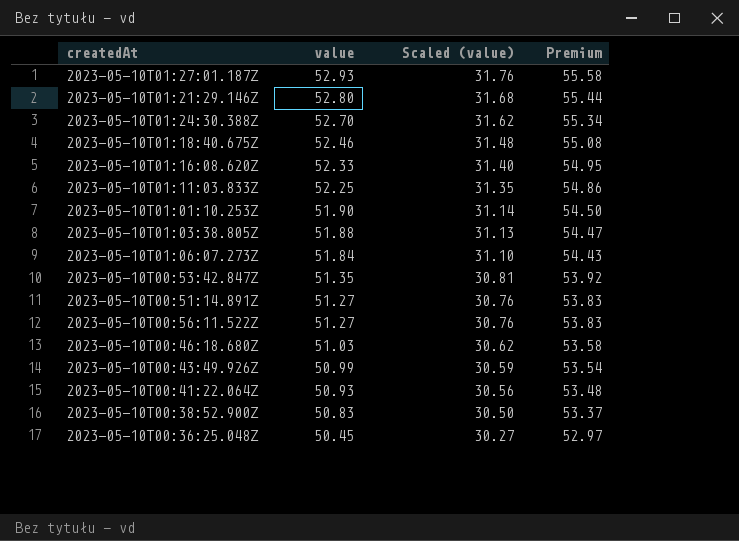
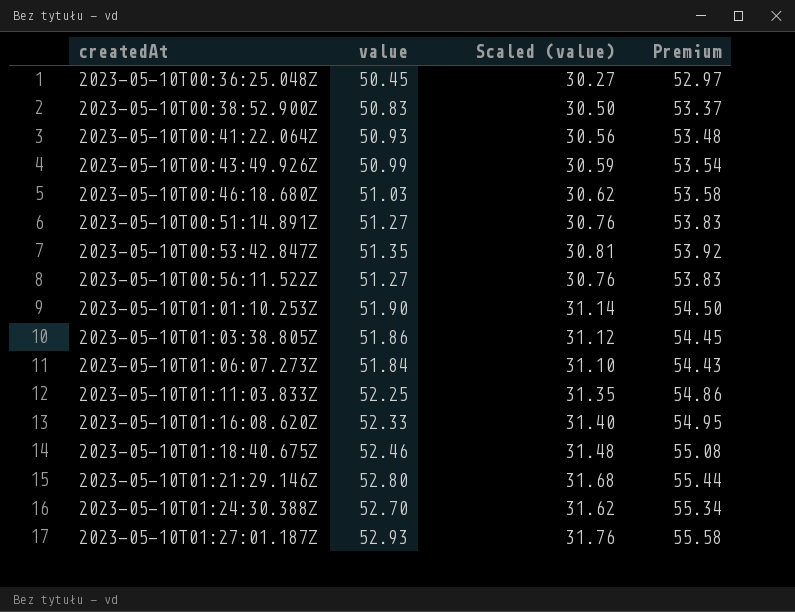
row order: value descending -> createdAt ascending
2023-05-10T01:03:38.805Z | value: 51.88 -> 51.86
2023-05-10T01:03:38.805Z | Scaled (value): 31.13 -> 31.12
2023-05-10T01:03:38.805Z | Premium: 54.47 -> 54.45

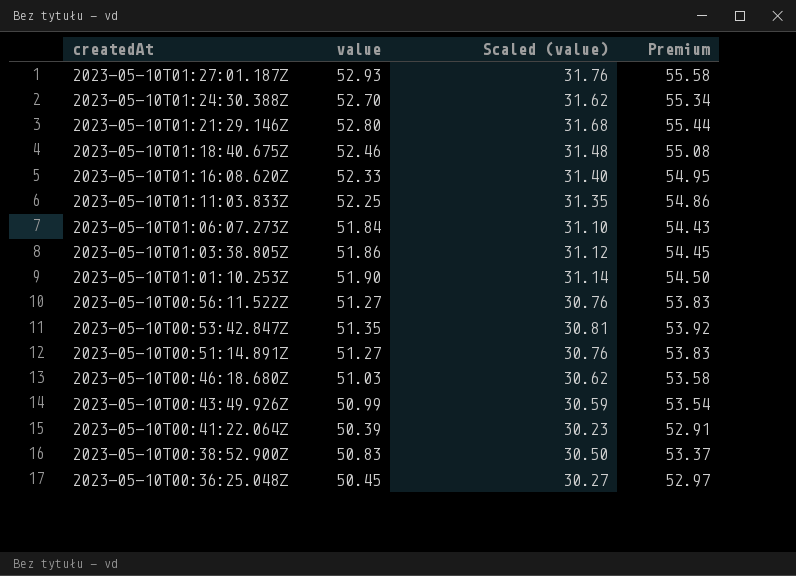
row order: createdAt ascending -> createdAt descending
2023-05-10T00:41:22.064Z | value: 50.93 -> 50.39
2023-05-10T00:41:22.064Z | Scaled (value): 30.56 -> 30.23
2023-05-10T00:41:22.064Z | Premium: 53.48 -> 52.91

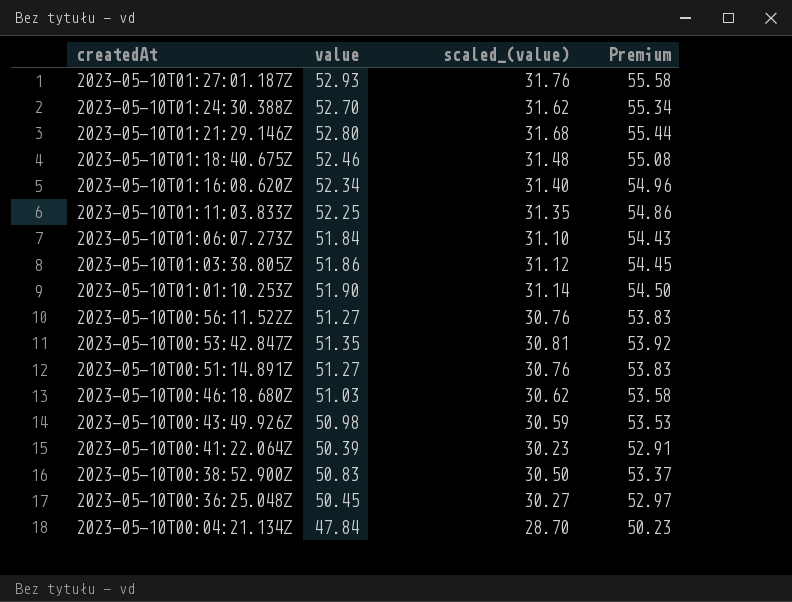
column name: Scaled (value) -> scaled_(value)
2023-05-10T01:16:08.620Z | value: 52.33 -> 52.34
2023-05-10T01:16:08.620Z | Premium: 54.95 -> 54.96
2023-05-10T00:43:49.926Z | value: 50.99 -> 50.98
2023-05-10T00:43:49.926Z | Premium: 53.54 -> 53.53
row 2023-05-10T00:04:21.134Z: none -> 47.84 | 28.70 | 50.23

